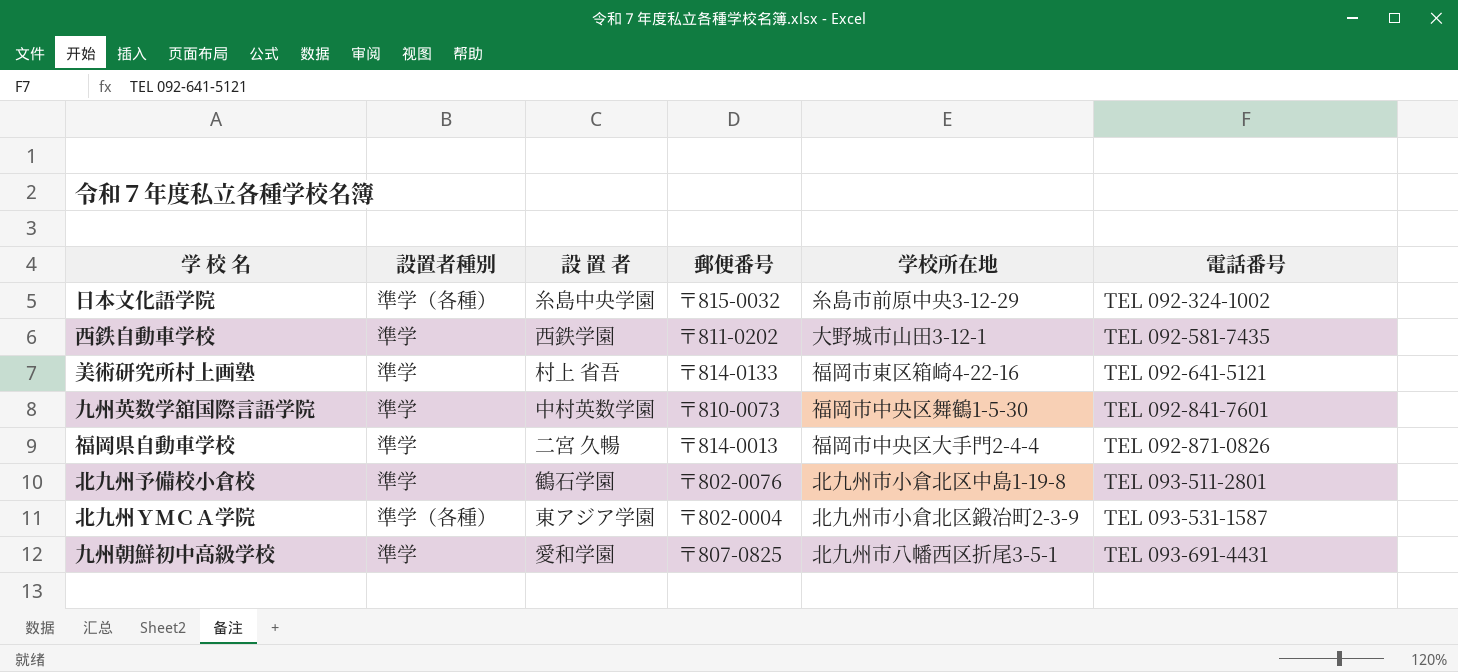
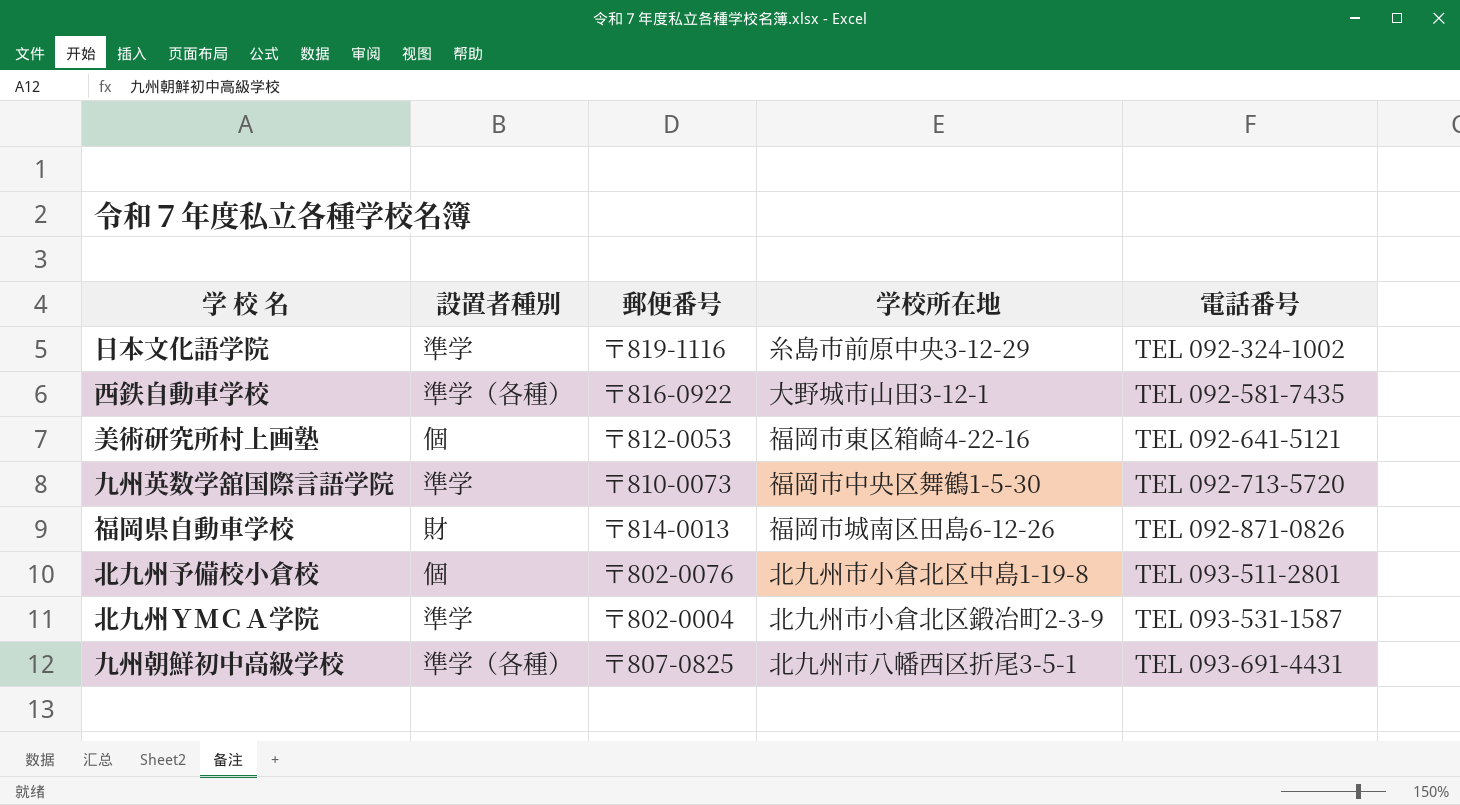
column 設 置 者 | position: 3 -> none
日本文化語学院 | 設置者種別: 準学（各種） -> 準学
日本文化語学院 | 郵便番号: 〒815-0032 -> 〒819-1116
西鉄自動車学校 | 設置者種別: 準学 -> 準学（各種）
西鉄自動車学校 | 郵便番号: 〒811-0202 -> 〒816-0922
美術研究所村上画塾 | 設置者種別: 準学 -> 個
美術研究所村上画塾 | 郵便番号: 〒814-0133 -> 〒812-0053
九州英数学舘国際言語学院 | 電話番号: TEL 092-841-7601 -> TEL 092-713-5720
福岡県自動車学校 | 設置者種別: 準学 -> 財
福岡県自動車学校 | 学校所在地: 福岡市中央区大手門2-4-4 -> 福岡市城南区田島6-12-26
北九州予備校小倉校 | 設置者種別: 準学 -> 個
北九州ＹＭＣＡ学院 | 設置者種別: 準学（各種） -> 準学
九州朝鮮初中高級学校 | 設置者種別: 準学 -> 準学（各種）

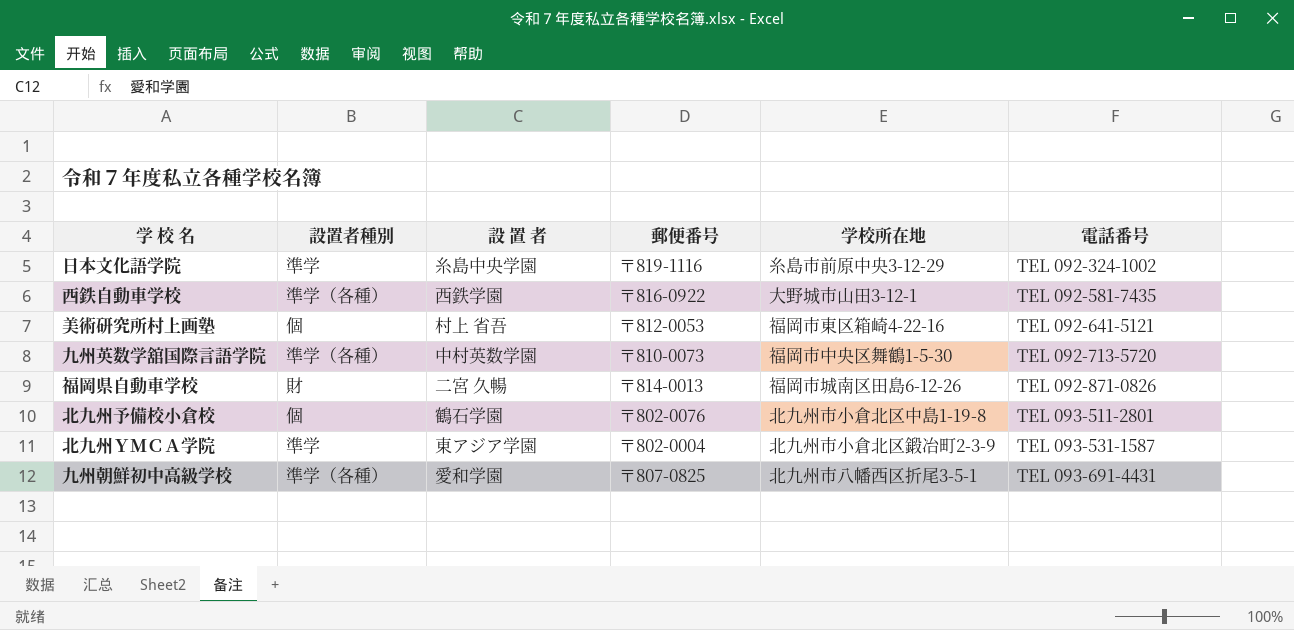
column 設 置 者 | position: none -> 3
九州英数学舘国際言語学院 | 設置者種別: 準学 -> 準学（各種）

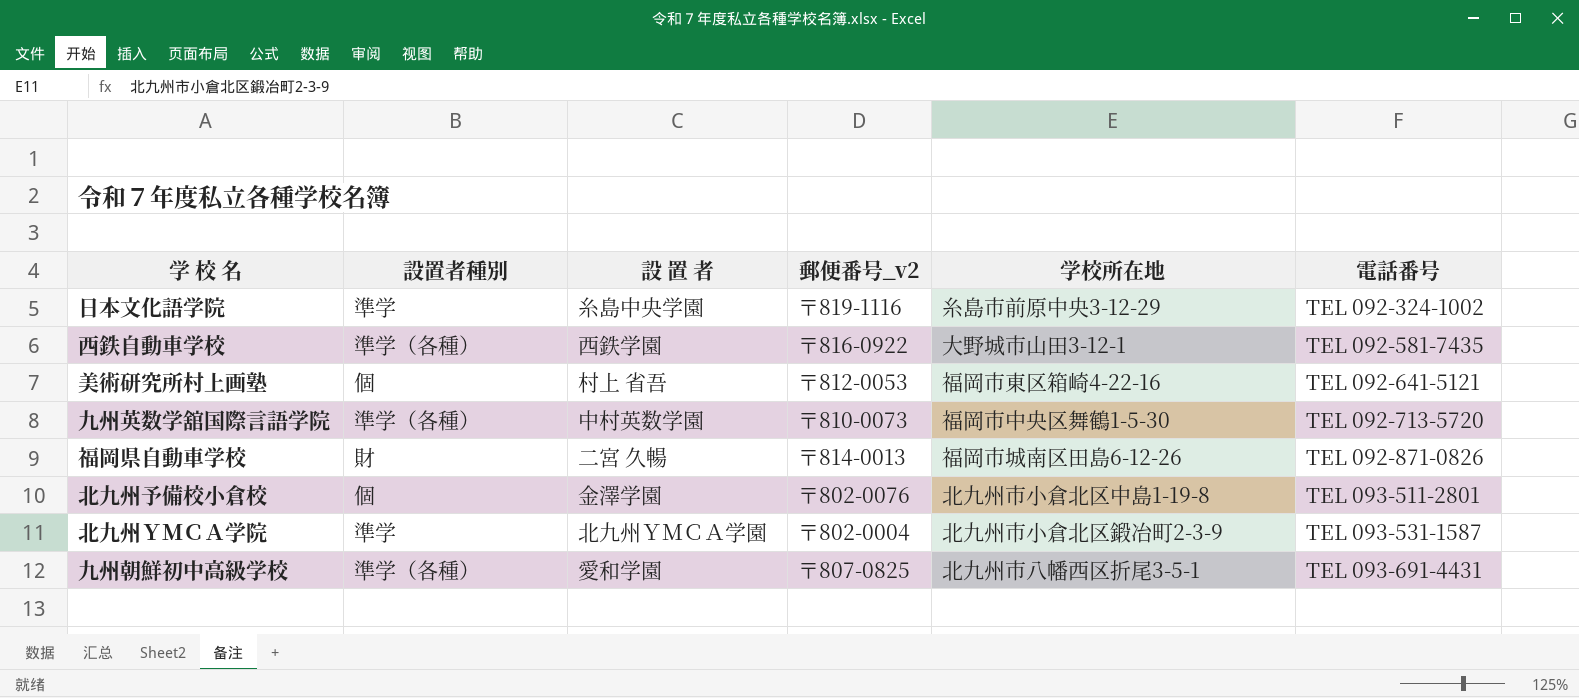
column name: 郵便番号 -> 郵便番号_v2
北九州予備校小倉校 | 設 置 者: 鶴石学園 -> 金澤学園
北九州ＹＭＣＡ学院 | 設 置 者: 東アジア学園 -> 北九州ＹＭＣＡ学園

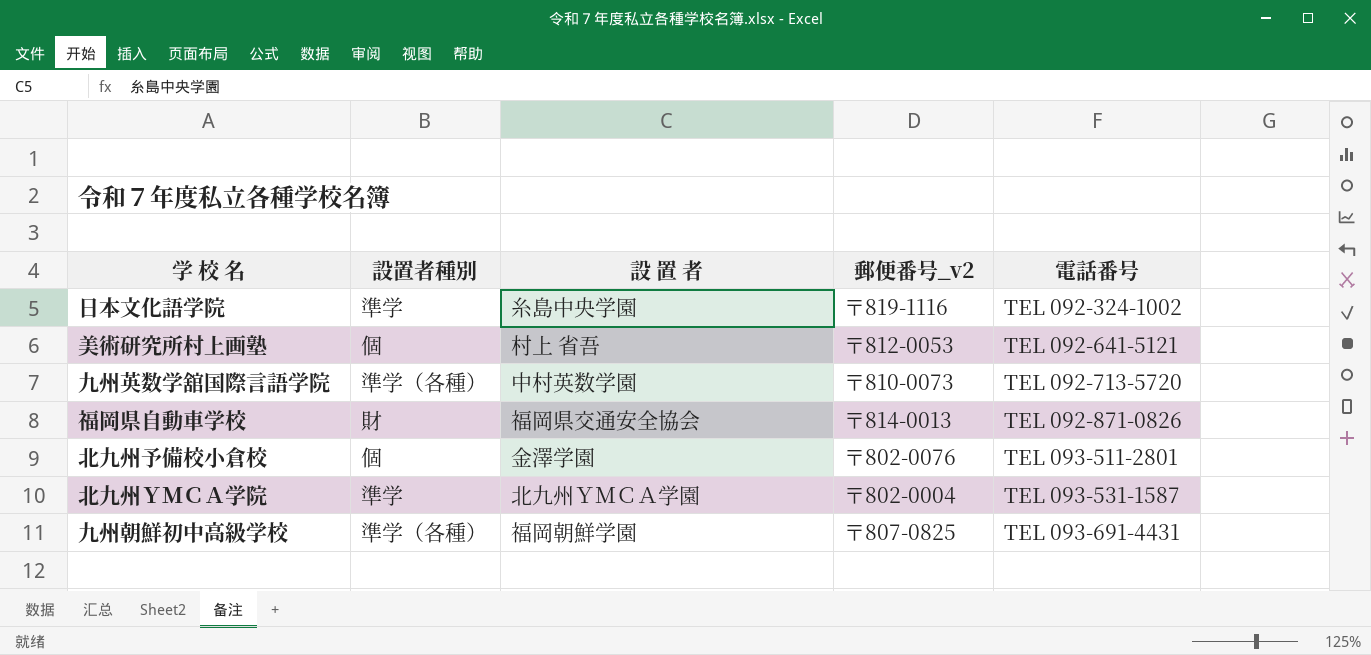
column 学校所在地 | position: 5 -> none
row 西鉄自動車学校: 準学（各種） | 西鉄学園 | 〒816-0922 | 大野城市山田3-12-1 | TEL 092-581-7435 -> none
福岡県自動車学校 | 設 置 者: 二宮 久暢 -> 福岡県交通安全協会
九州朝鮮初中高級学校 | 設 置 者: 愛和学園 -> 福岡朝鮮学園

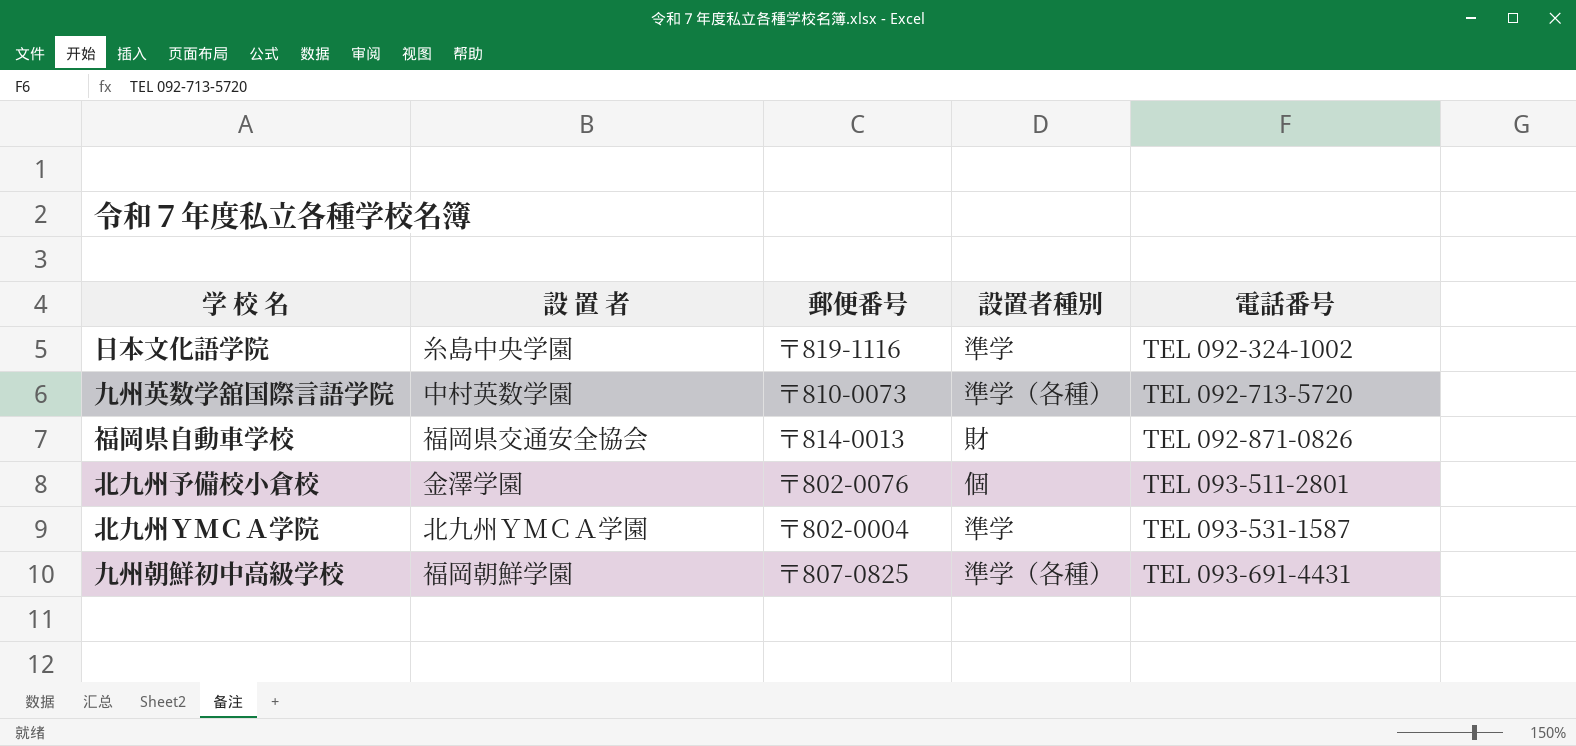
column name: 郵便番号_v2 -> 郵便番号
column 設置者種別 | position: 2 -> 4
row 美術研究所村上画塾: 個 | 村上 省吾 | 〒812-0053 | TEL 092-641-5121 -> none

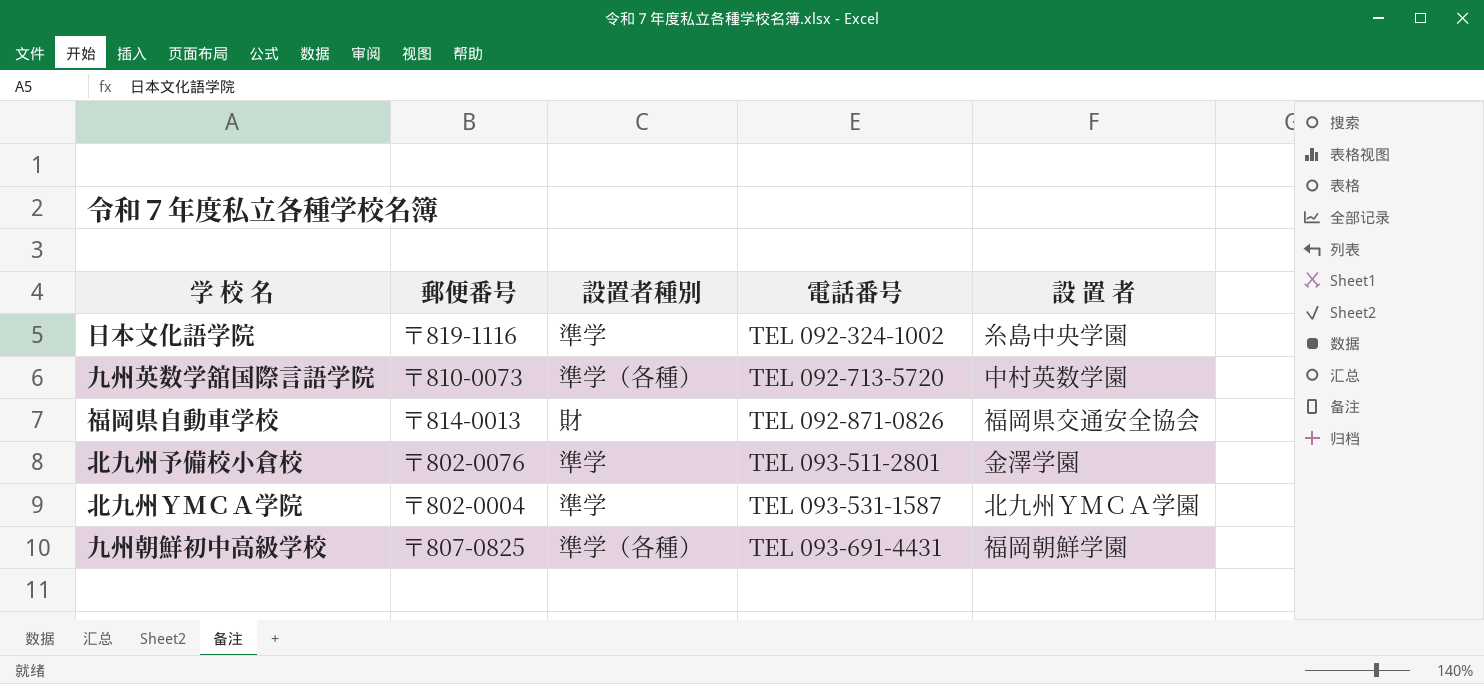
column 設 置 者 | position: 2 -> 5
北九州予備校小倉校 | 設置者種別: 個 -> 準学

